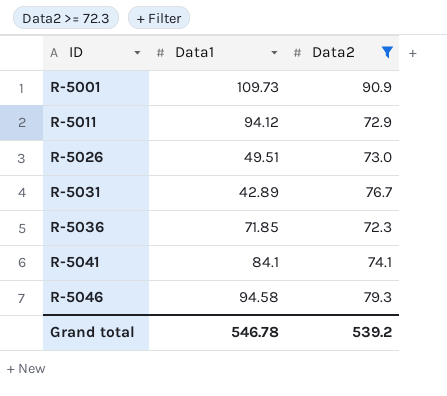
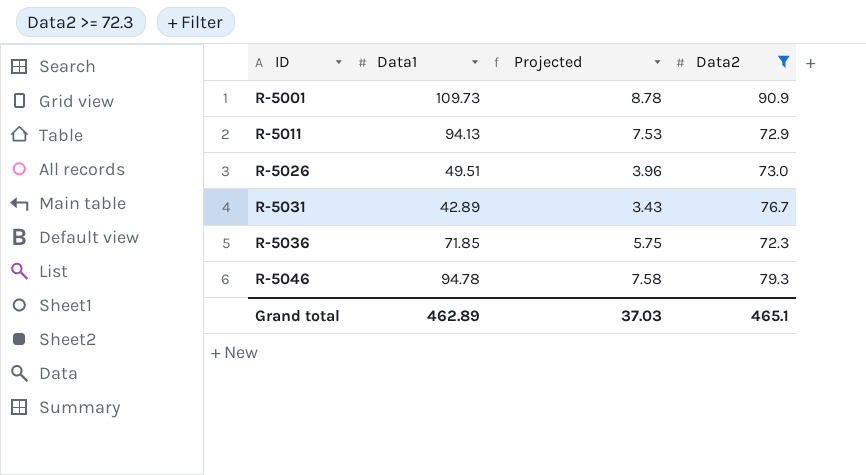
column Projected | formula: none -> [Data1] * 0.08
row R-5041: 84.1 | 74.1 -> none
R-5011 | Data1: 94.12 -> 94.13
R-5046 | Data1: 94.58 -> 94.78
Grand total | Data1: 546.78 -> 462.89
Grand total | Data2: 539.2 -> 465.1

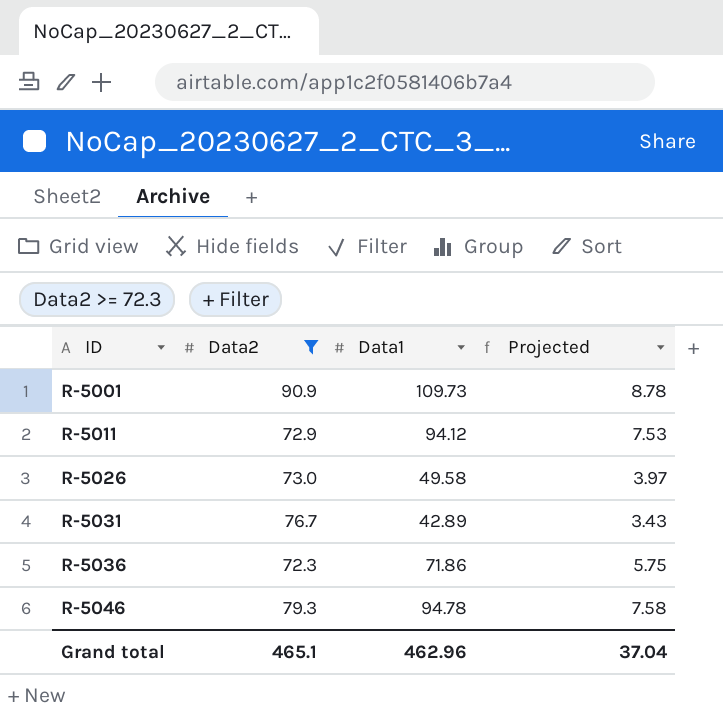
column Data2 | position: 4 -> 2
R-5011 | Data1: 94.13 -> 94.12
R-5026 | Data1: 49.51 -> 49.58
R-5026 | Projected: 3.96 -> 3.97
R-5036 | Data1: 71.85 -> 71.86
Grand total | Data1: 462.89 -> 462.96
Grand total | Projected: 37.03 -> 37.04

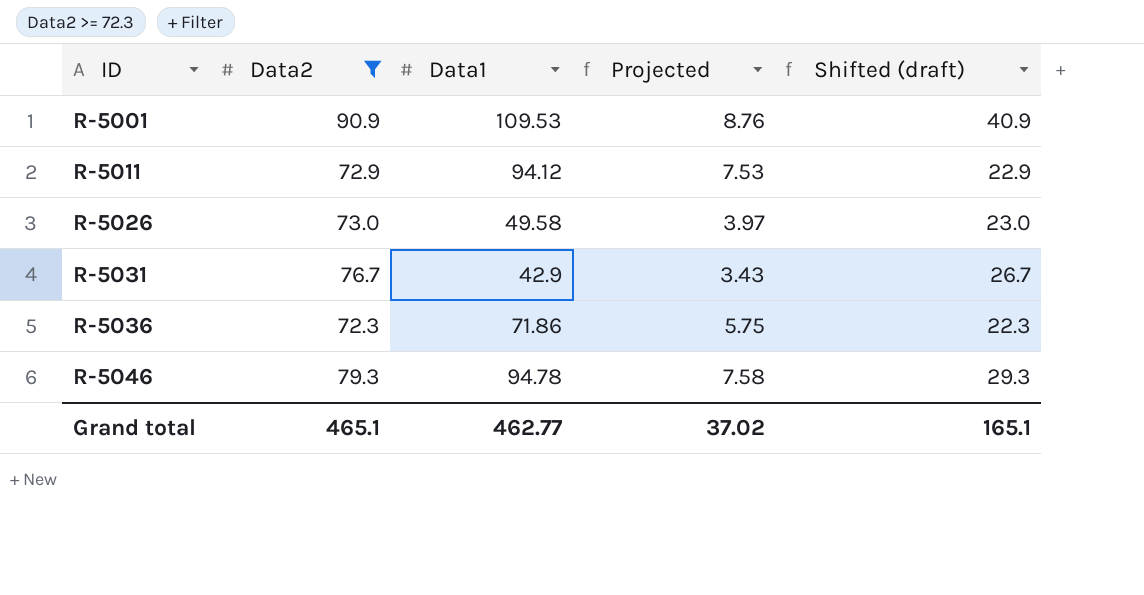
column Shifted (draft) | formula: none -> [Data2] - 50
R-5001 | Data1: 109.73 -> 109.53
R-5001 | Projected: 8.78 -> 8.76
R-5031 | Data1: 42.89 -> 42.9
Grand total | Data1: 462.96 -> 462.77
Grand total | Projected: 37.04 -> 37.02

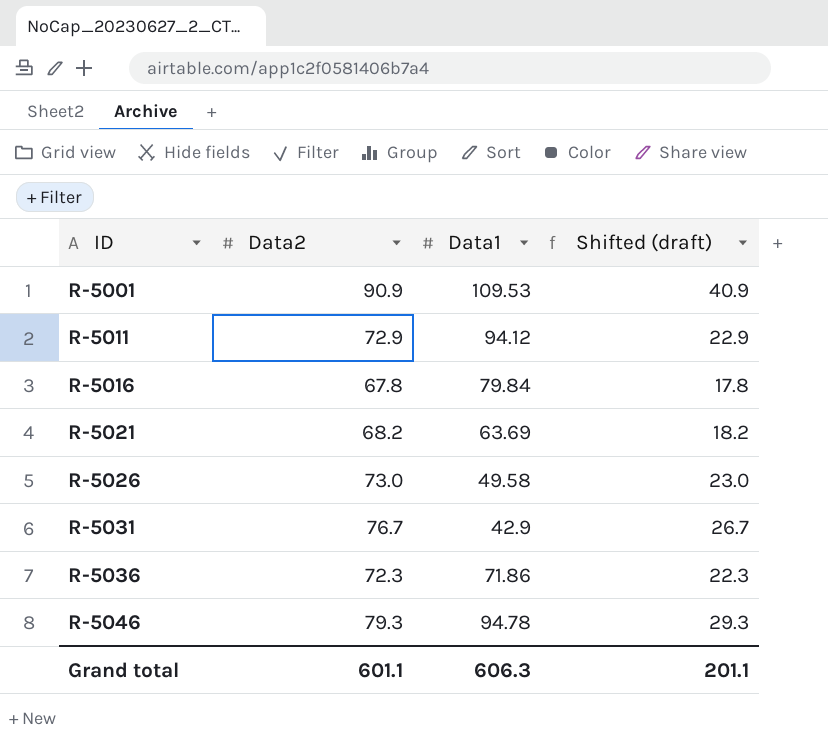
filter: Data2 >= 72.3 -> none
column Projected | formula: [Data1] * 0.08 -> none
Grand total | Data2: 465.1 -> 601.1
Grand total | Data1: 462.77 -> 606.3
Grand total | Shifted (draft): 165.1 -> 201.1

